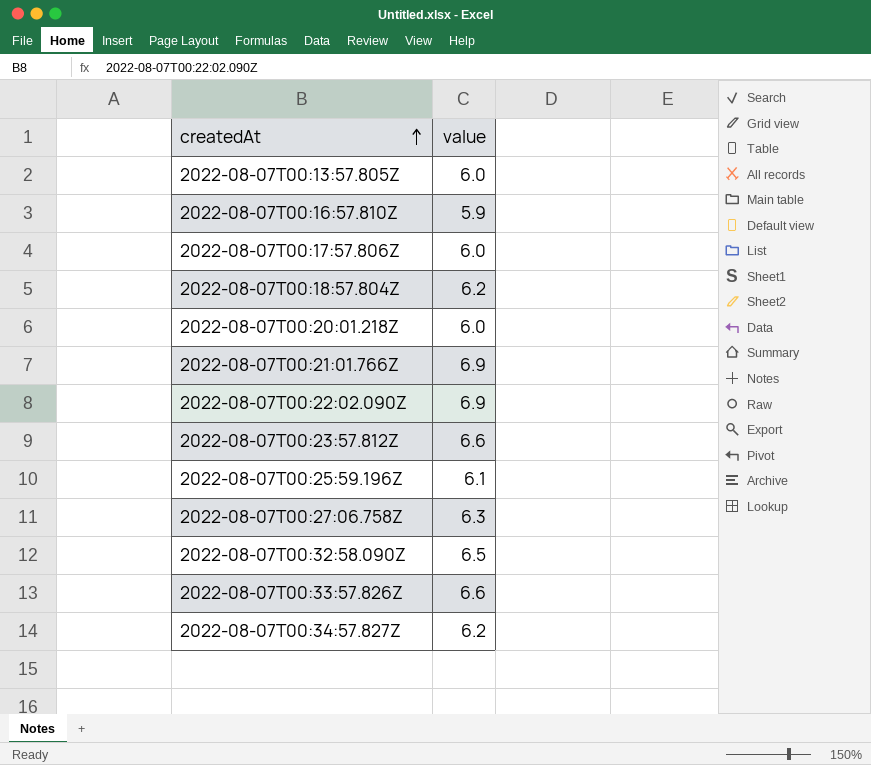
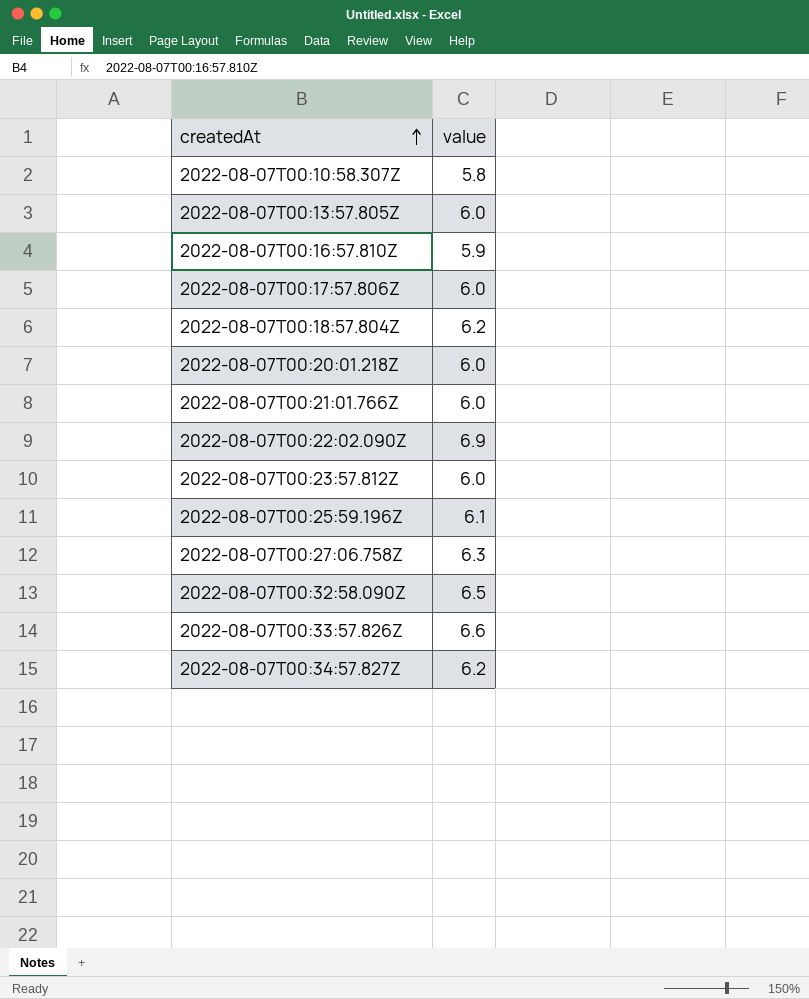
row 2022-08-07T00:10:58.307Z: none -> 5.8
2022-08-07T00:21:01.766Z | value: 6.9 -> 6.0
2022-08-07T00:23:57.812Z | value: 6.6 -> 6.0

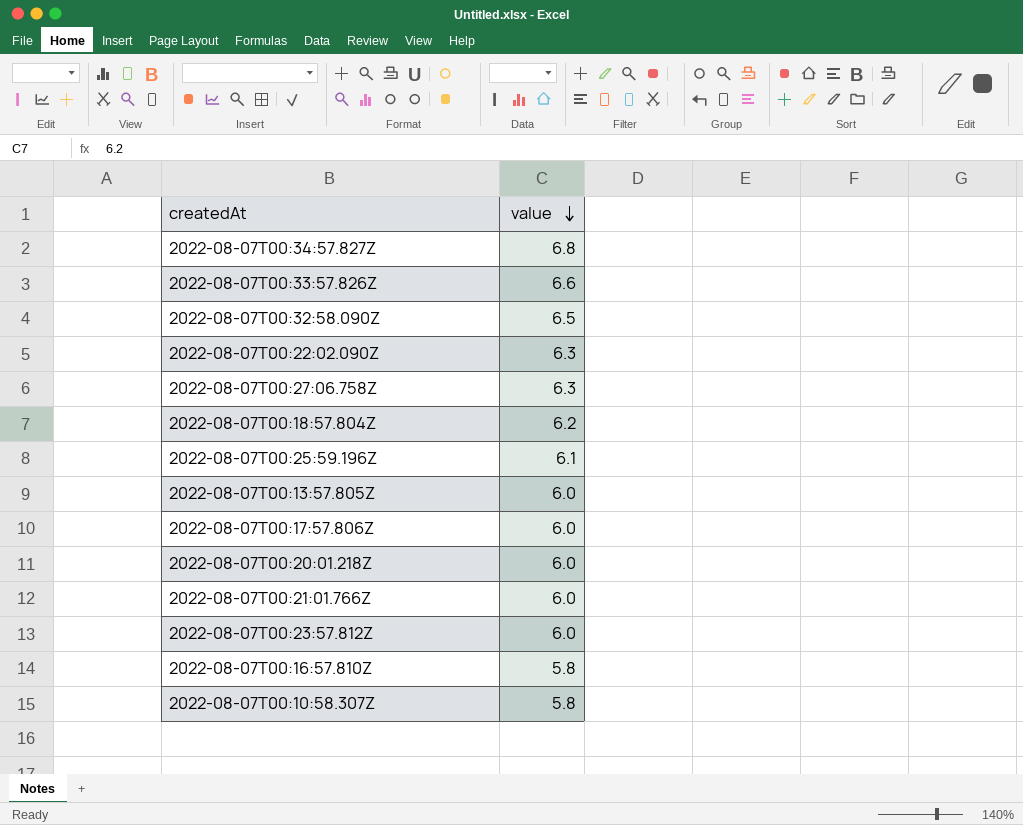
row order: createdAt ascending -> value descending
2022-08-07T00:34:57.827Z | value: 6.2 -> 6.8
2022-08-07T00:22:02.090Z | value: 6.9 -> 6.3
2022-08-07T00:16:57.810Z | value: 5.9 -> 5.8

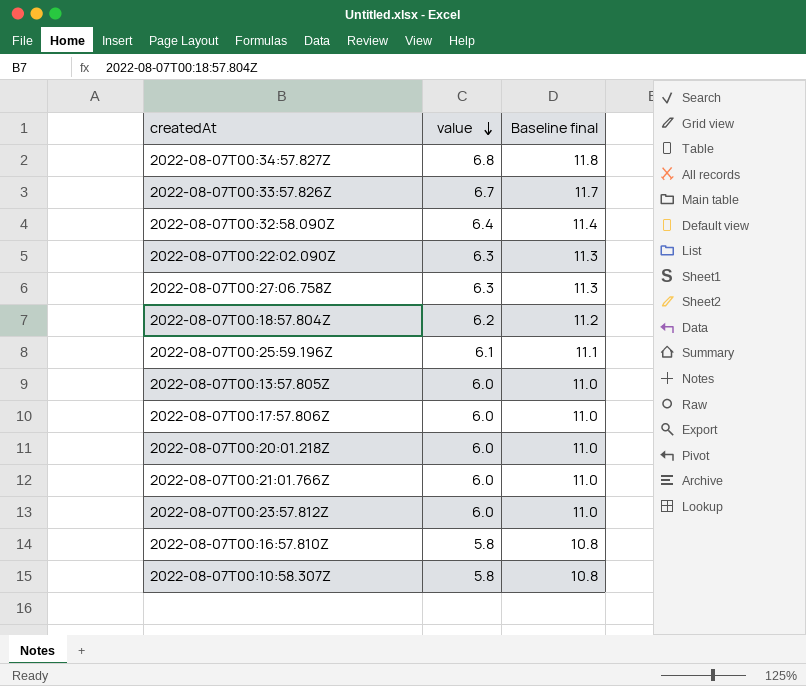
column Baseline final | formula: none -> [value] + 5
2022-08-07T00:33:57.826Z | value: 6.6 -> 6.7
2022-08-07T00:32:58.090Z | value: 6.5 -> 6.4

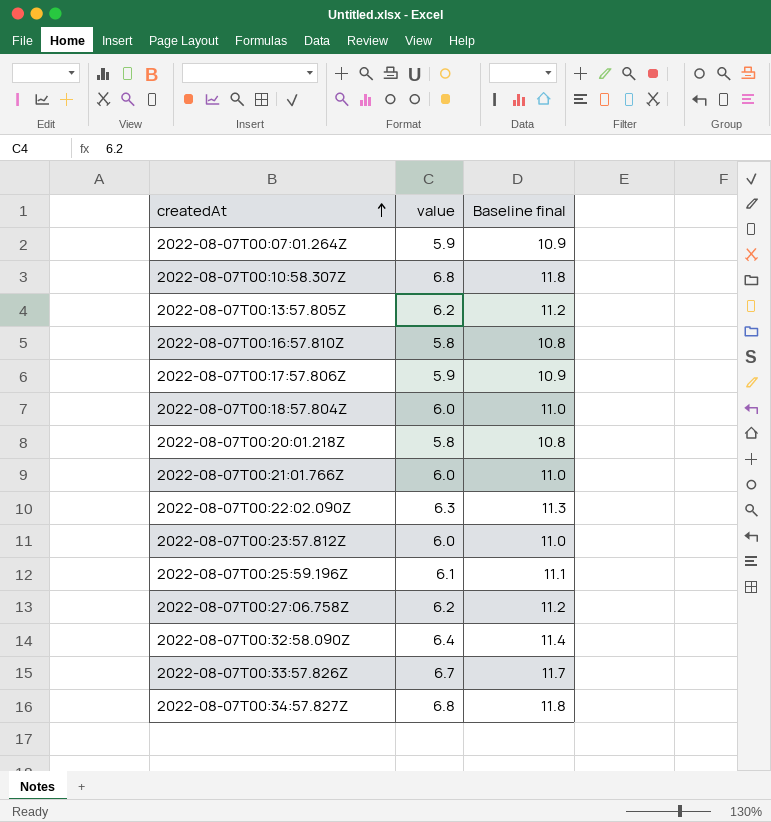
row order: value descending -> createdAt ascending
row 2022-08-07T00:07:01.264Z: none -> 5.9 | 10.9
2022-08-07T00:10:58.307Z | value: 5.8 -> 6.8
2022-08-07T00:10:58.307Z | Baseline final: 10.8 -> 11.8
2022-08-07T00:13:57.805Z | value: 6.0 -> 6.2
2022-08-07T00:13:57.805Z | Baseline final: 11.0 -> 11.2
2022-08-07T00:17:57.806Z | value: 6.0 -> 5.9
2022-08-07T00:17:57.806Z | Baseline final: 11.0 -> 10.9
2022-08-07T00:18:57.804Z | value: 6.2 -> 6.0
2022-08-07T00:18:57.804Z | Baseline final: 11.2 -> 11.0
2022-08-07T00:20:01.218Z | value: 6.0 -> 5.8
2022-08-07T00:20:01.218Z | Baseline final: 11.0 -> 10.8
2022-08-07T00:27:06.758Z | value: 6.3 -> 6.2
2022-08-07T00:27:06.758Z | Baseline final: 11.3 -> 11.2

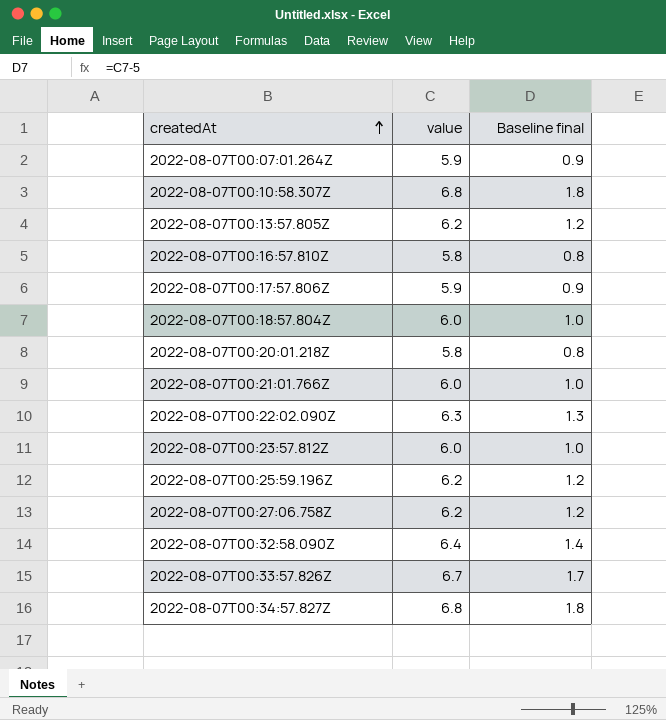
column Baseline final | formula: [value] + 5 -> [value] - 5
2022-08-07T00:25:59.196Z | value: 6.1 -> 6.2

